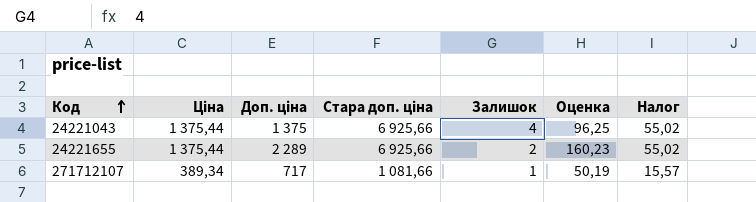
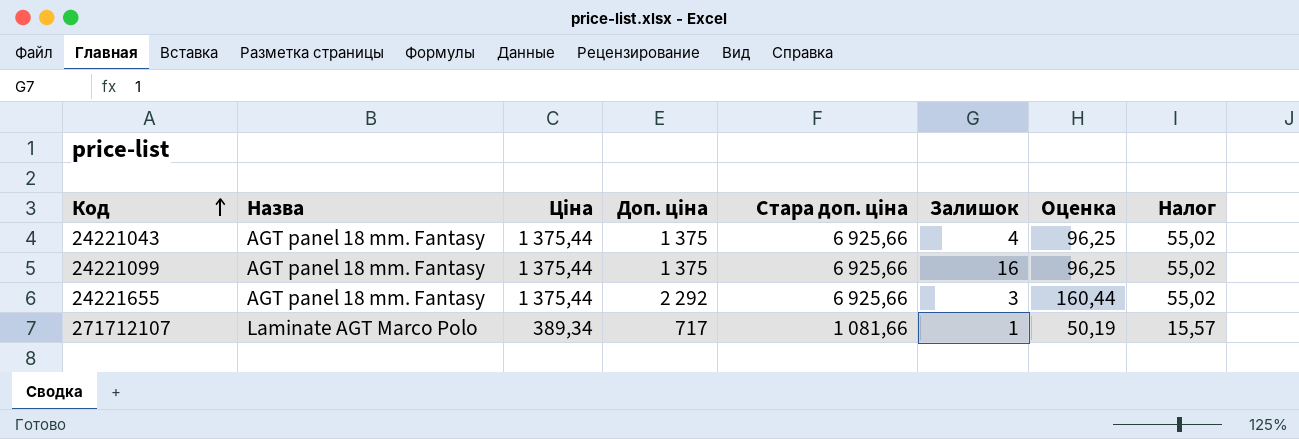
column Назва | position: none -> 2
row 24221099: none -> AGT panel 18 mm. Fantasy | 1 375,44 | 1 375 | 6 925,66 | 16 | 96,25 | 55,02
24221655 | Доп. ціна: 2 289 -> 2 292
24221655 | Залишок: 2 -> 3
24221655 | Оценка: 160,23 -> 160,44

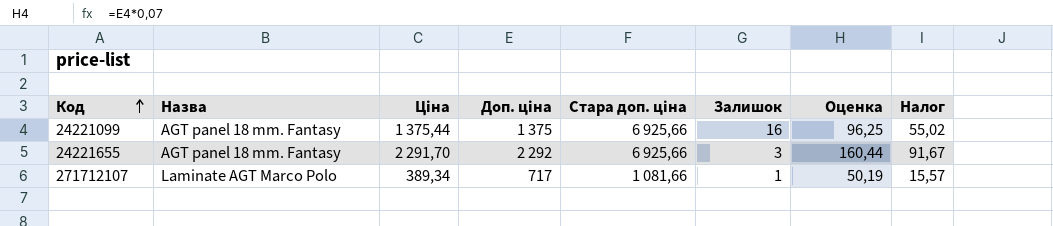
row 24221043: AGT panel 18 mm. Fantasy | 1 375,44 | 1 375 | 6 925,66 | 4 | 96,25 | 55,02 -> none
24221655 | Ціна: 1 375,44 -> 2 291,70
24221655 | Налог: 55,02 -> 91,67

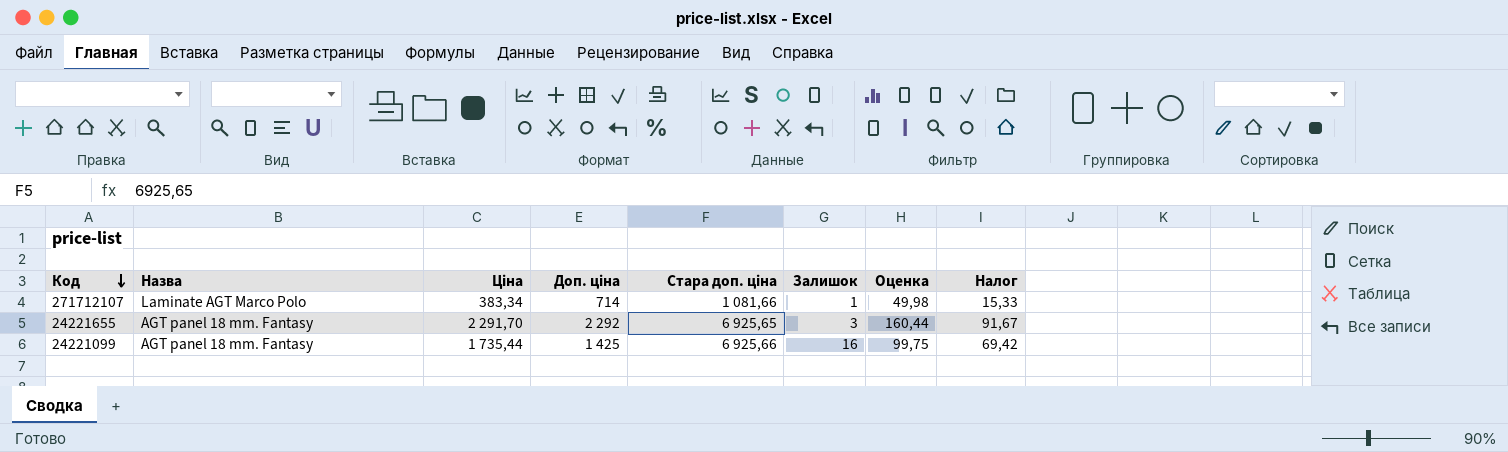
row order: Код ascending -> Код descending
271712107 | Ціна: 389,34 -> 383,34
271712107 | Доп. ціна: 717 -> 714
271712107 | Оценка: 50,19 -> 49,98
271712107 | Налог: 15,57 -> 15,33
24221655 | Стара доп. ціна: 6 925,66 -> 6 925,65
24221099 | Ціна: 1 375,44 -> 1 735,44
24221099 | Доп. ціна: 1 375 -> 1 425
24221099 | Оценка: 96,25 -> 99,75
24221099 | Налог: 55,02 -> 69,42

